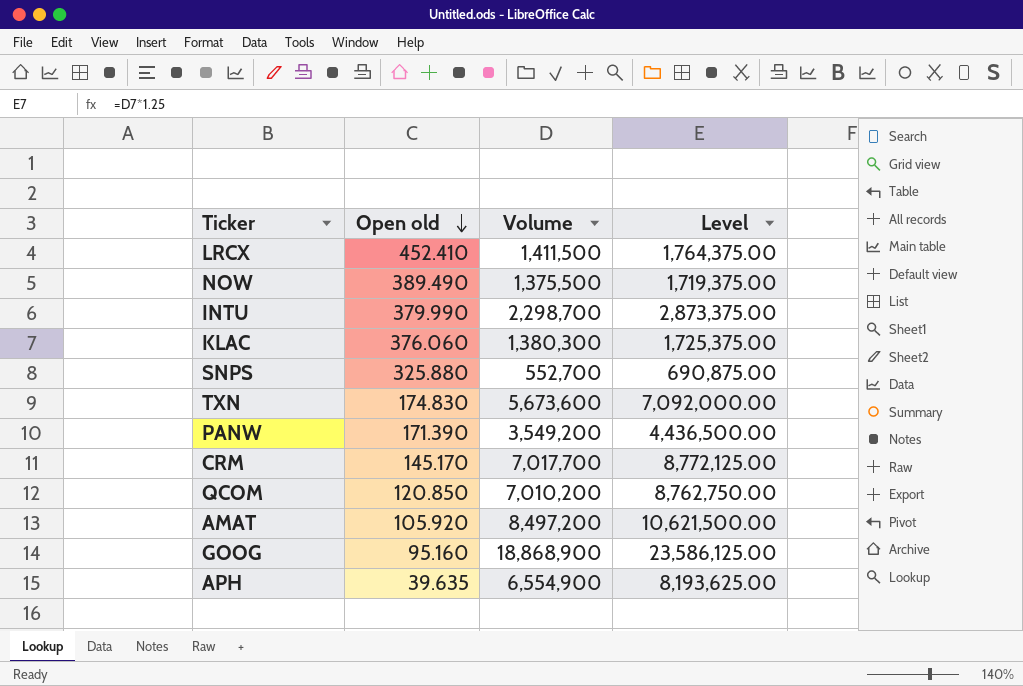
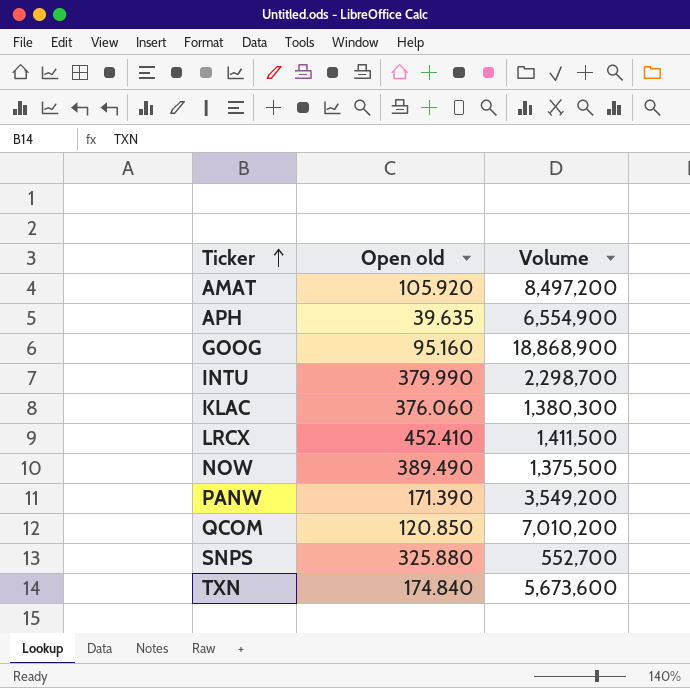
row order: Open old descending -> Ticker ascending
column Level | formula: [Volume] * 1.25 -> none
row CRM: 145.170 | 7,017,700 | 8,772,125.00 -> none
TXN | Open old: 174.830 -> 174.840

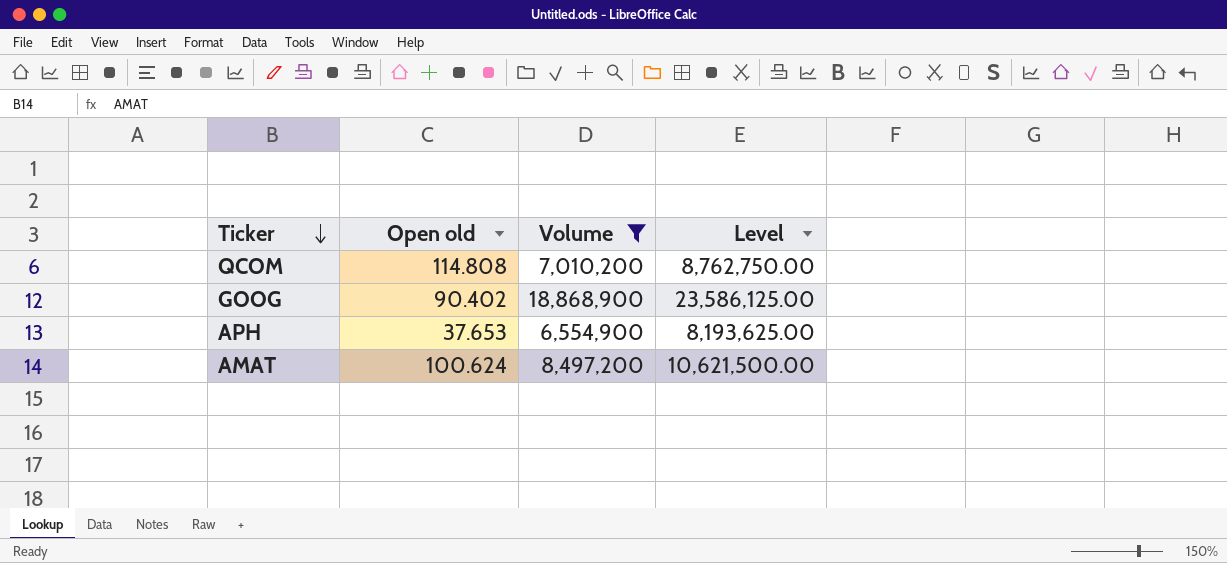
filter: none -> Volume >= 6,554,900
row order: Ticker ascending -> Ticker descending
column Level | formula: none -> [Volume] * 1.25
QCOM | Open old: 120.850 -> 114.808
GOOG | Open old: 95.160 -> 90.402
APH | Open old: 39.635 -> 37.653
AMAT | Open old: 105.920 -> 100.624

